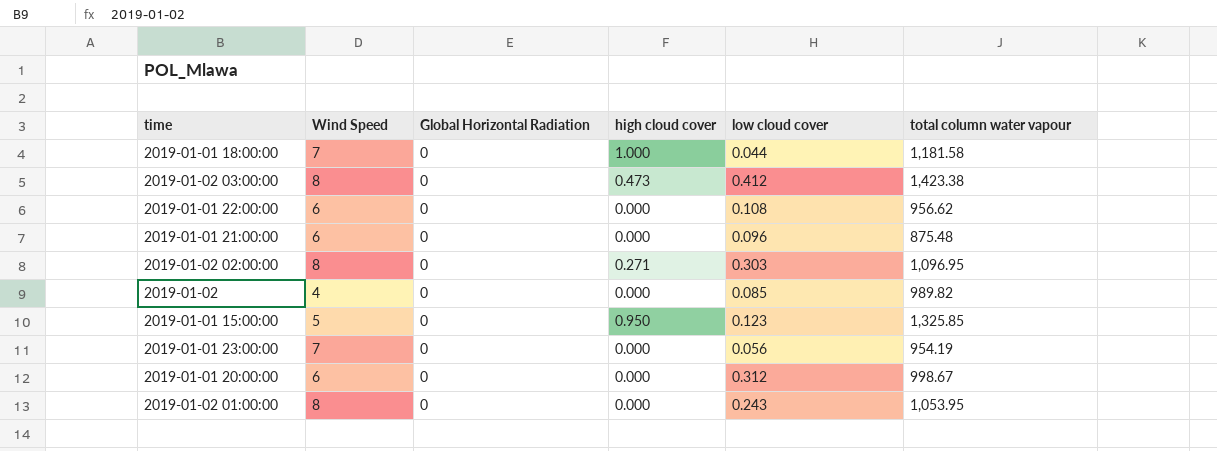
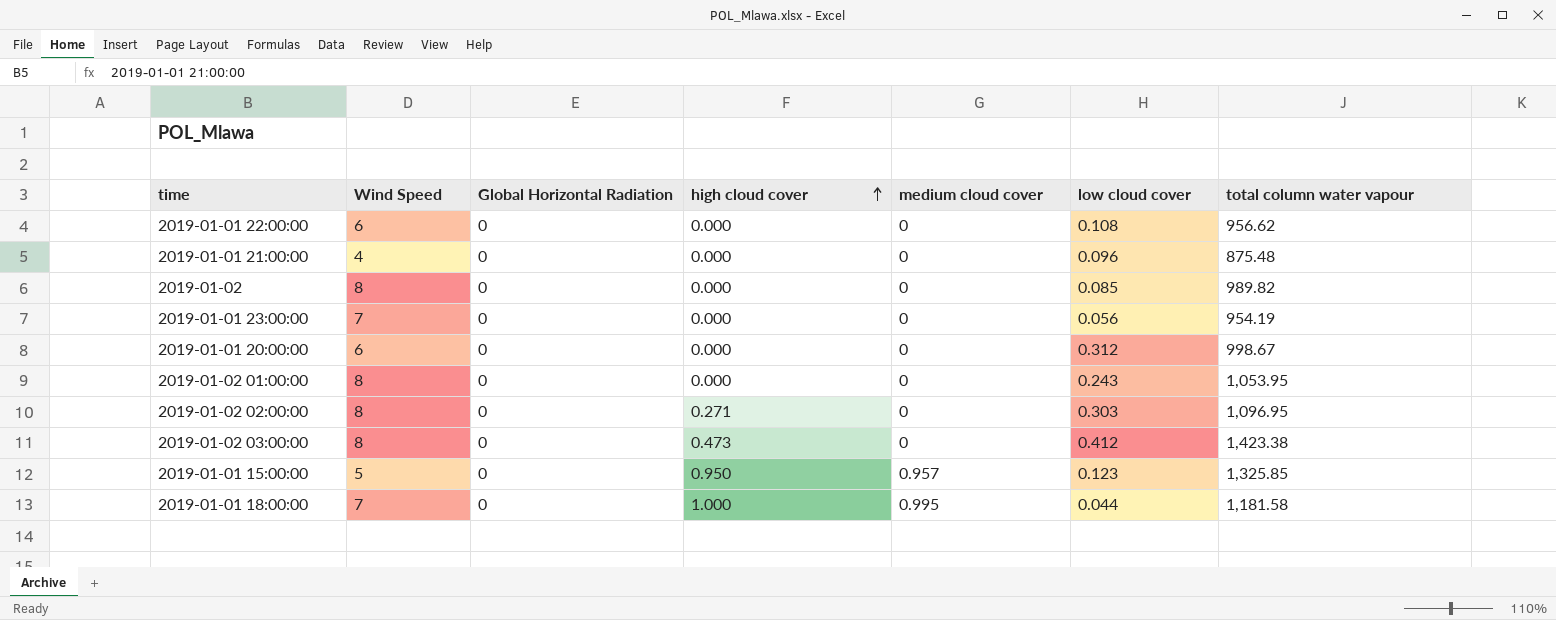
row order: none -> high cloud cover ascending
column medium cloud cover | position: none -> 5
2019-01-01 21:00:00 | Wind Speed: 6 -> 4
2019-01-02 | Wind Speed: 4 -> 8

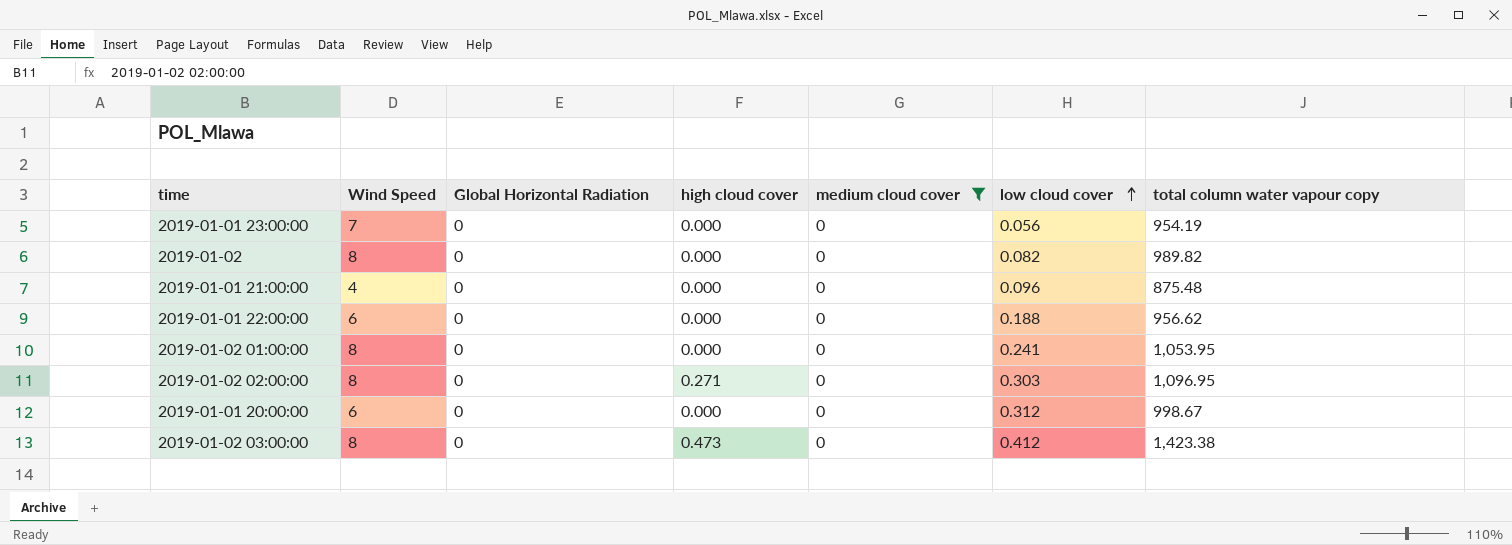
filter: none -> medium cloud cover = 0
row order: high cloud cover ascending -> low cloud cover ascending
column name: total column water vapour -> total column water vapour copy
2019-01-02 | low cloud cover: 0.085 -> 0.082
2019-01-01 22:00:00 | low cloud cover: 0.108 -> 0.188
2019-01-02 01:00:00 | low cloud cover: 0.243 -> 0.241

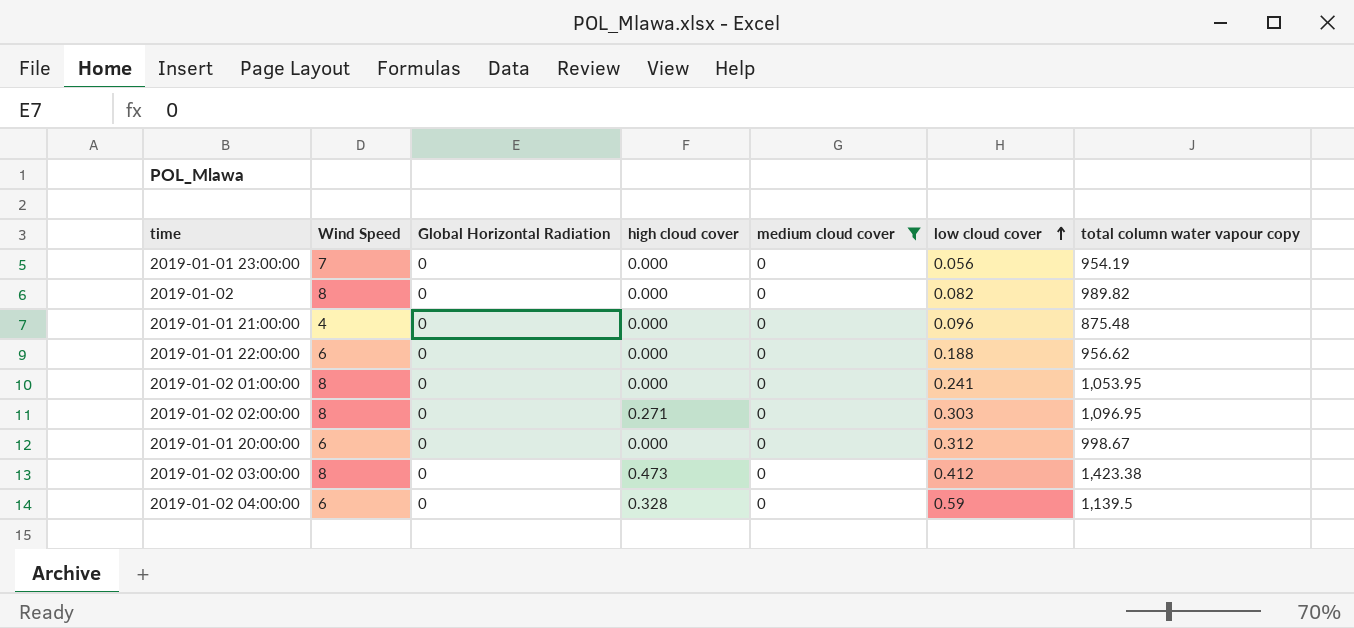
row 2019-01-02 04:00:00: none -> 6 | 0 | 0.328 | 0 | 0.59 | 1,139.5

